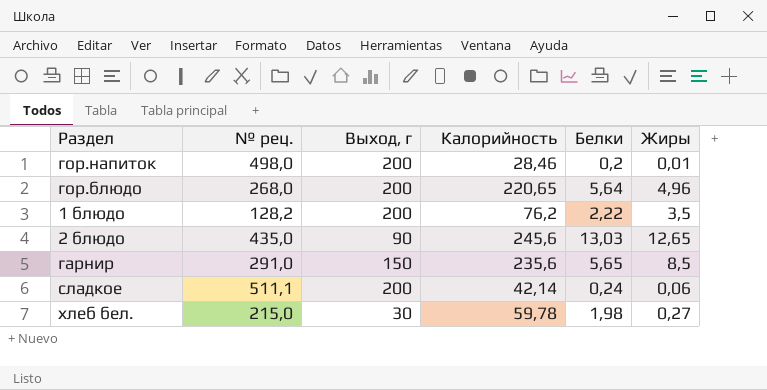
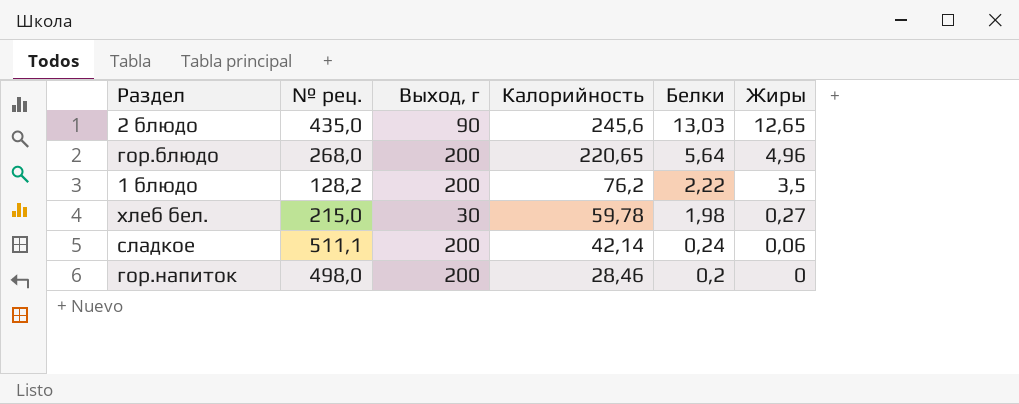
row order: none -> Калорийность descending
row гарнир: 291,0 | 150 | 235,6 | 5,65 | 8,5 -> none
гор.напиток | Жиры: 0,01 -> 0

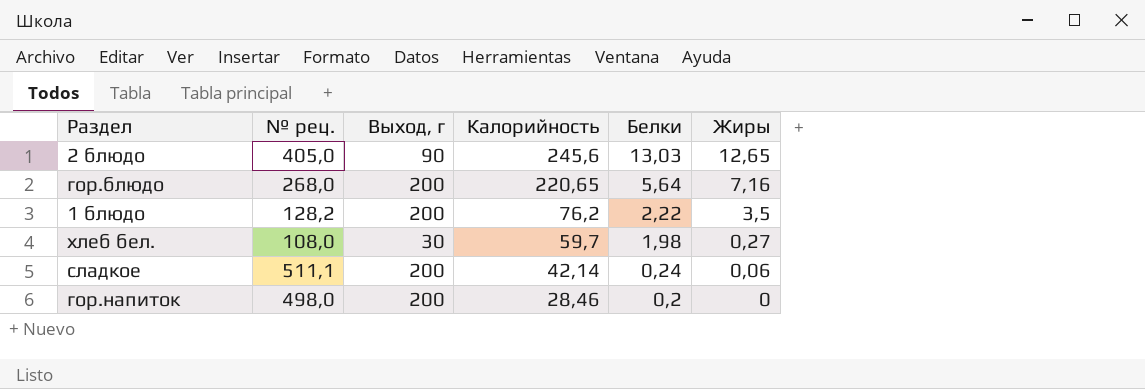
2 блюдо | № рец.: 435,0 -> 405,0
гор.блюдо | Жиры: 4,96 -> 7,16
хлеб бел. | № рец.: 215,0 -> 108,0
хлеб бел. | Калорийность: 59,78 -> 59,7

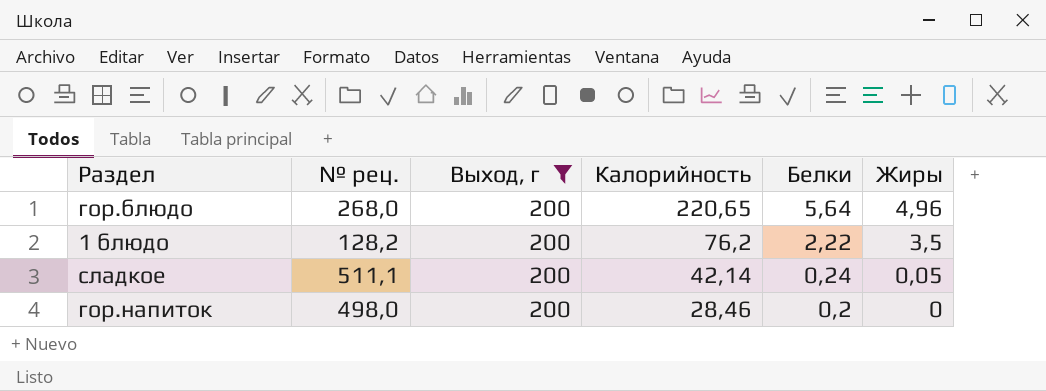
filter: none -> Выход, г = 200
гор.блюдо | Жиры: 7,16 -> 4,96
сладкое | Жиры: 0,06 -> 0,05

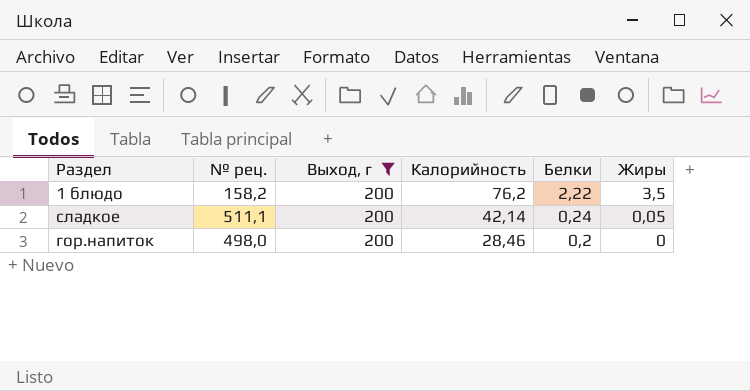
row гор.блюдо: 268,0 | 200 | 220,65 | 5,64 | 4,96 -> none
1 блюдо | № рец.: 128,2 -> 158,2

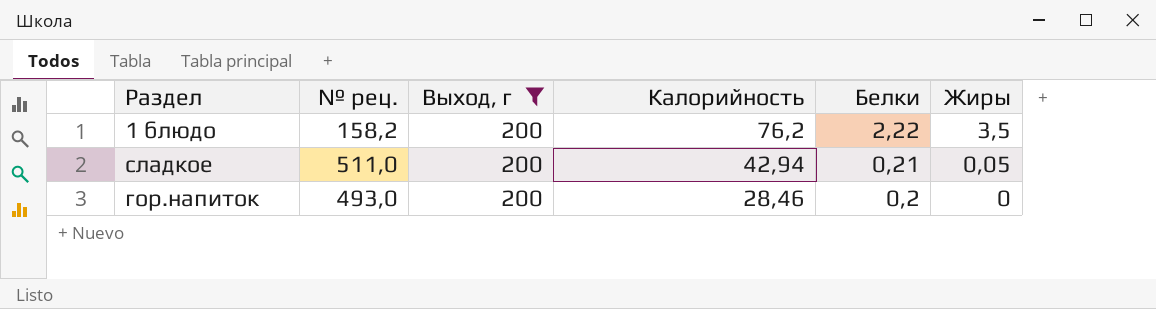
сладкое | № рец.: 511,1 -> 511,0
сладкое | Калорийность: 42,14 -> 42,94
сладкое | Белки: 0,24 -> 0,21
гор.напиток | № рец.: 498,0 -> 493,0

